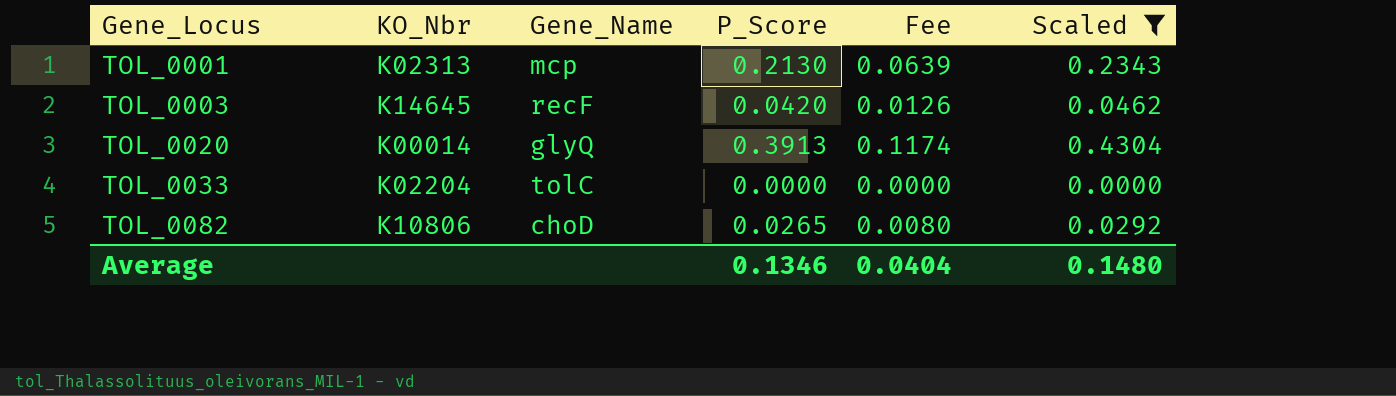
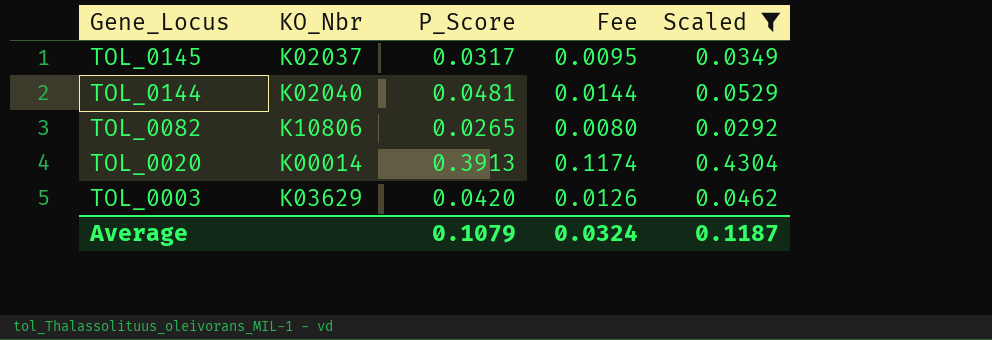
row order: Gene_Locus ascending -> Gene_Locus descending
column Gene_Name | position: 3 -> none
row TOL_0001: K02313 | mcp | 0.2130 | 0.0639 | 0.2343 -> none
row TOL_0033: K02204 | tolC | 0.0000 | 0.0000 | 0.0000 -> none
row TOL_0145: none -> K02037 | 0.0317 | 0.0095 | 0.0349
row TOL_0144: none -> K02040 | 0.0481 | 0.0144 | 0.0529
TOL_0003 | KO_Nbr: K14645 -> K03629
Average | P_Score: 0.1346 -> 0.1079
Average | Fee: 0.0404 -> 0.0324
Average | Scaled: 0.1480 -> 0.1187

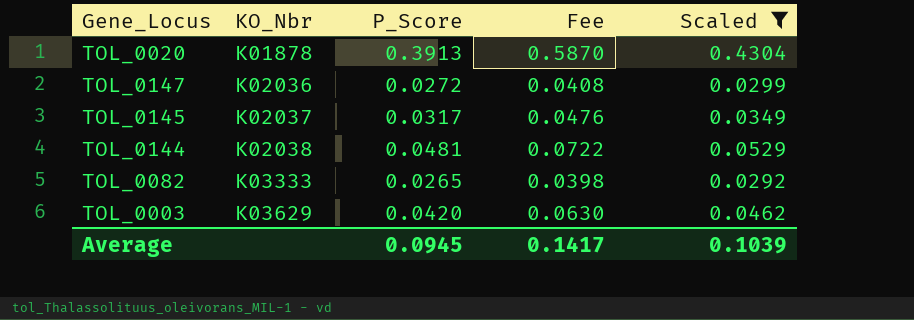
row order: Gene_Locus descending -> KO_Nbr ascending
column Fee | formula: [P_Score] * 0.3 -> [P_Score] * 1.5
TOL_0020 | KO_Nbr: K00014 -> K01878
row TOL_0147: none -> K02036 | 0.0272 | 0.0408 | 0.0299
TOL_0144 | KO_Nbr: K02040 -> K02038
TOL_0082 | KO_Nbr: K10806 -> K03333
Average | P_Score: 0.1079 -> 0.0945
Average | Fee: 0.0324 -> 0.1417
Average | Scaled: 0.1187 -> 0.1039

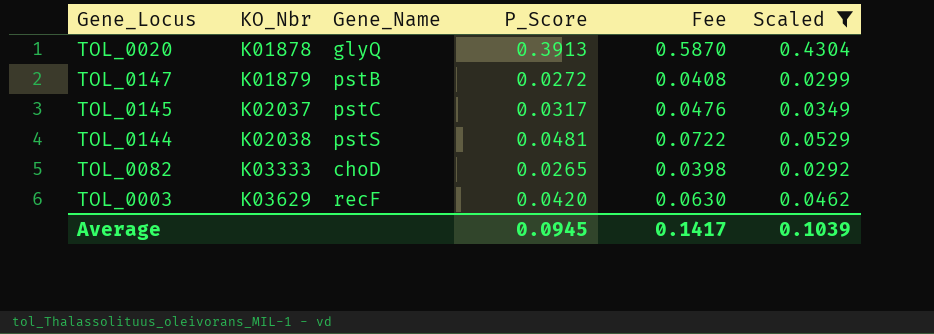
column Gene_Name | position: none -> 3
TOL_0147 | KO_Nbr: K02036 -> K01879

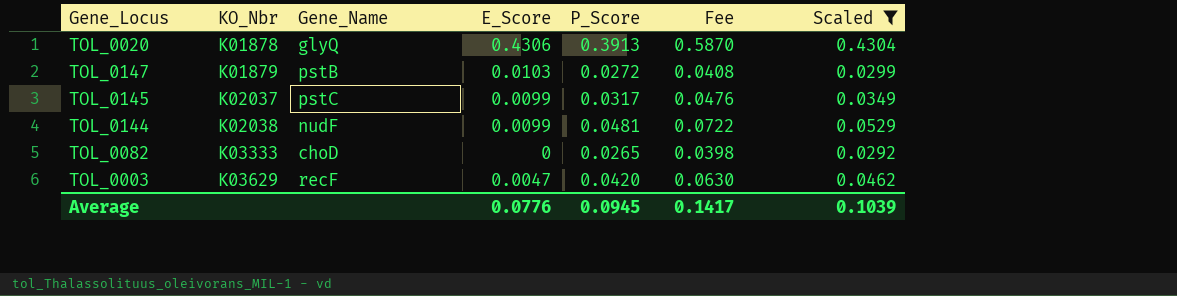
column E_Score | position: none -> 4
TOL_0144 | Gene_Name: pstS -> nudF

